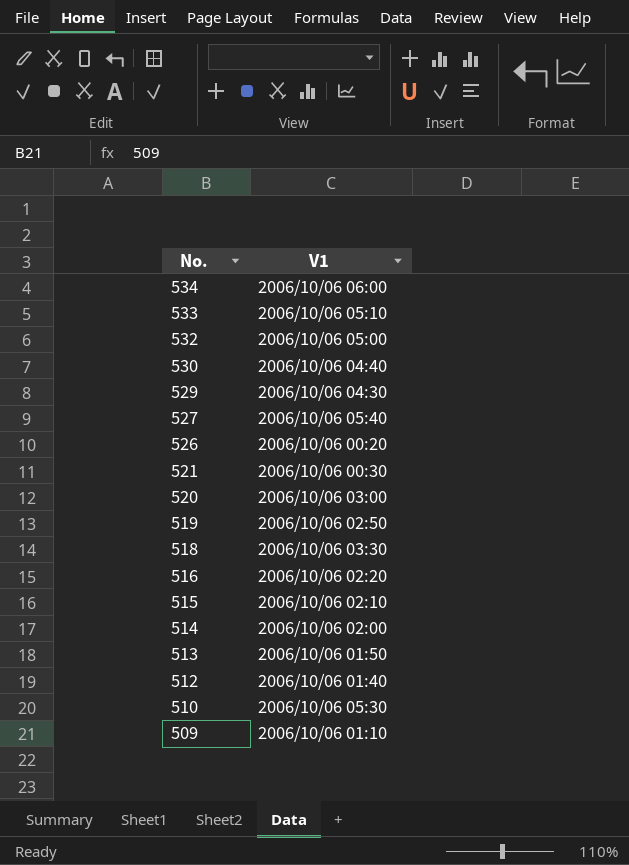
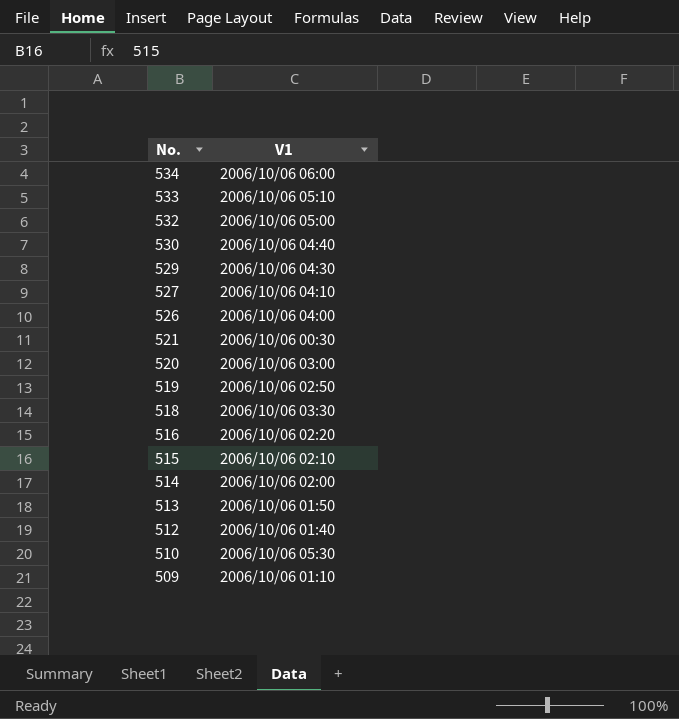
527 | V1: 2006/10/06 05:40 -> 2006/10/06 04:10
526 | V1: 2006/10/06 00:20 -> 2006/10/06 04:00

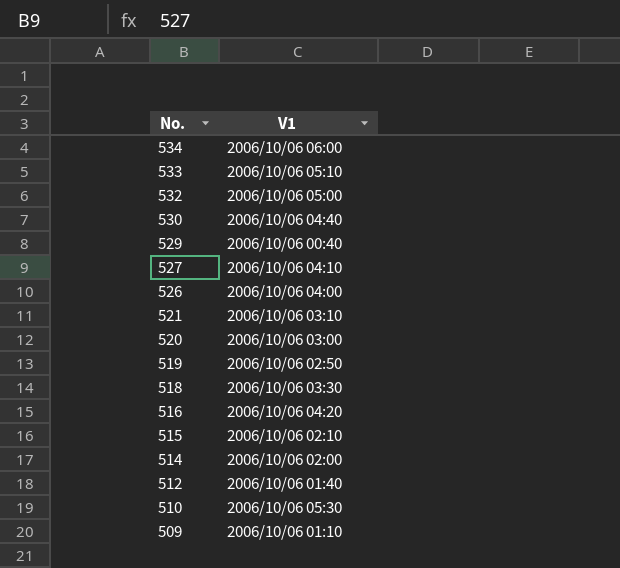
row 513: 2006/10/06 01:50 -> none
529 | V1: 2006/10/06 04:30 -> 2006/10/06 00:40
521 | V1: 2006/10/06 00:30 -> 2006/10/06 03:10
516 | V1: 2006/10/06 02:20 -> 2006/10/06 04:20

